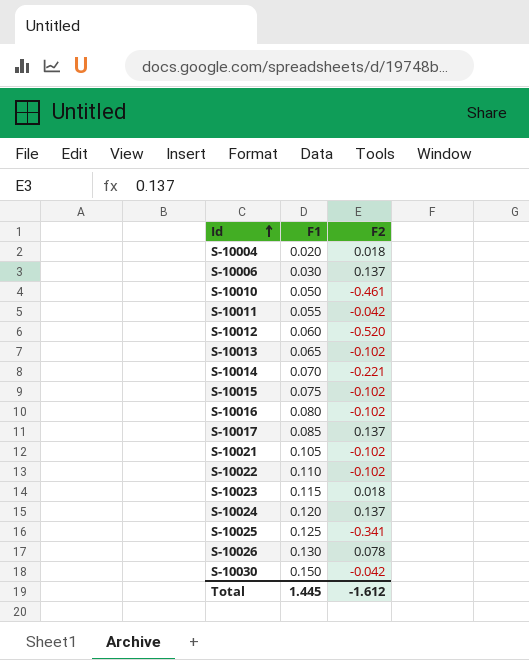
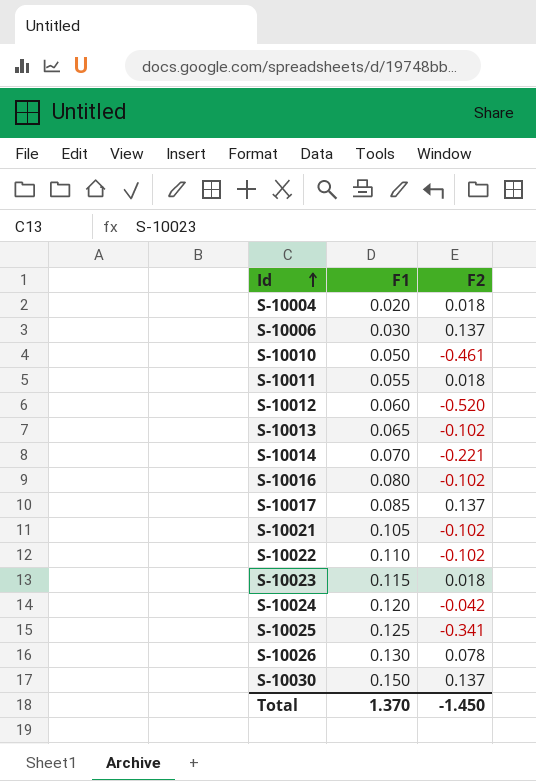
row S-10015: 0.075 | -0.102 -> none
S-10011 | F2: -0.042 -> 0.018
S-10024 | F2: 0.137 -> -0.042
S-10030 | F2: -0.042 -> 0.137
Total | F1: 1.445 -> 1.370
Total | F2: -1.612 -> -1.450

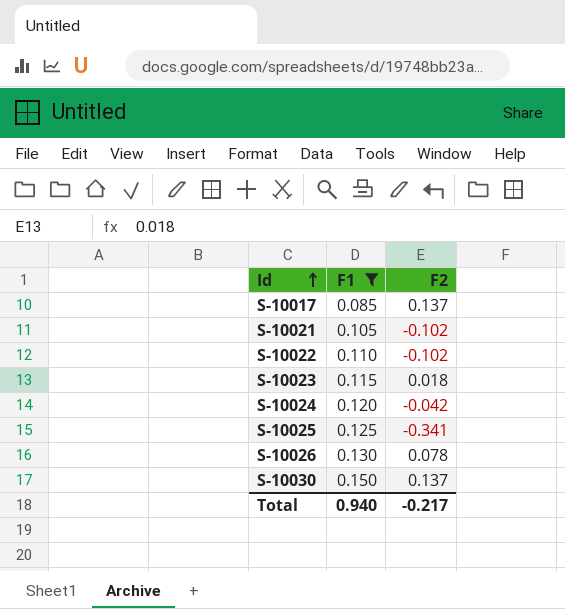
filter: none -> F1 >= 0.085
Total | F1: 1.370 -> 0.940
Total | F2: -1.450 -> -0.217

